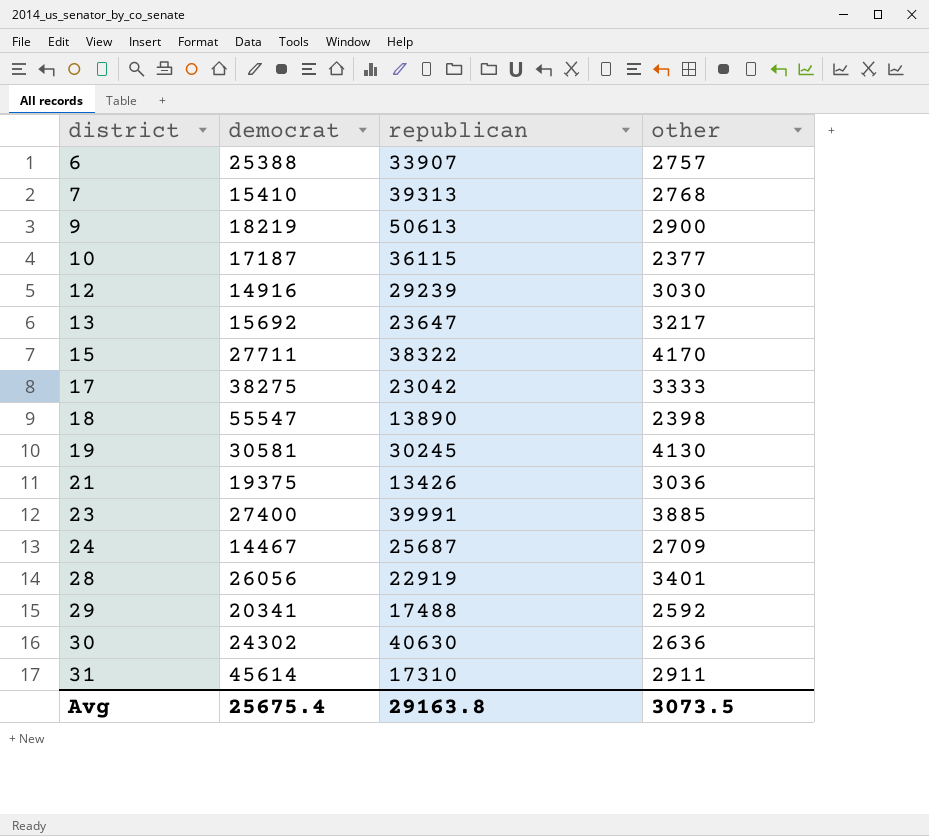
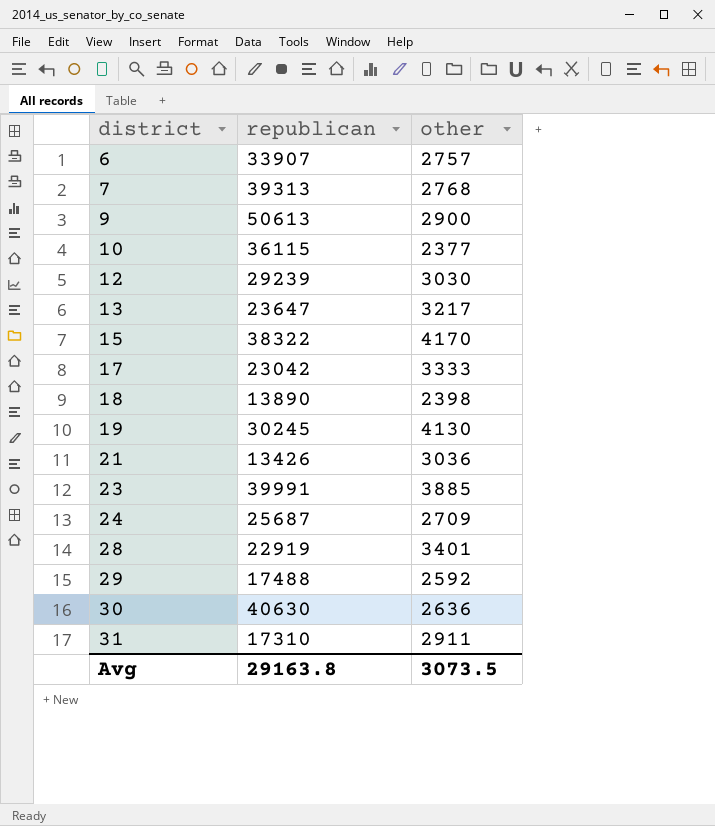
column democrat | position: 2 -> none

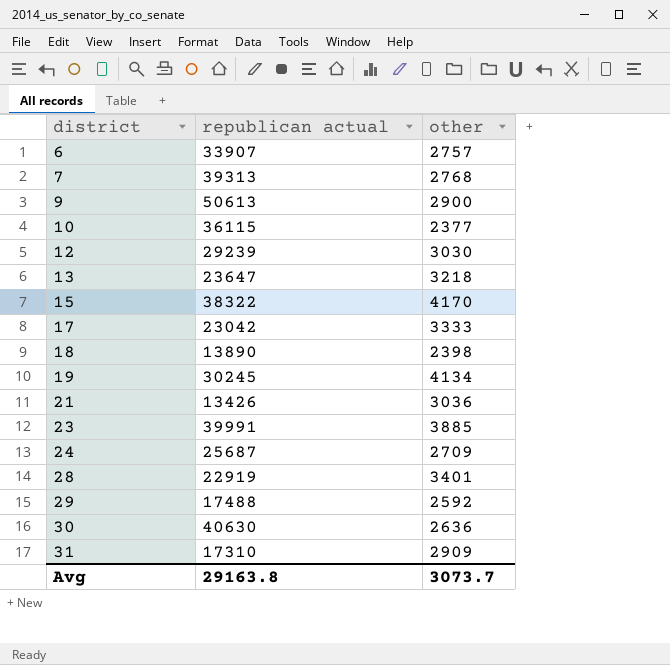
column name: republican -> republican actual
13 | other: 3217 -> 3218
19 | other: 4130 -> 4134
31 | other: 2911 -> 2909
Avg | other: 3073.5 -> 3073.7

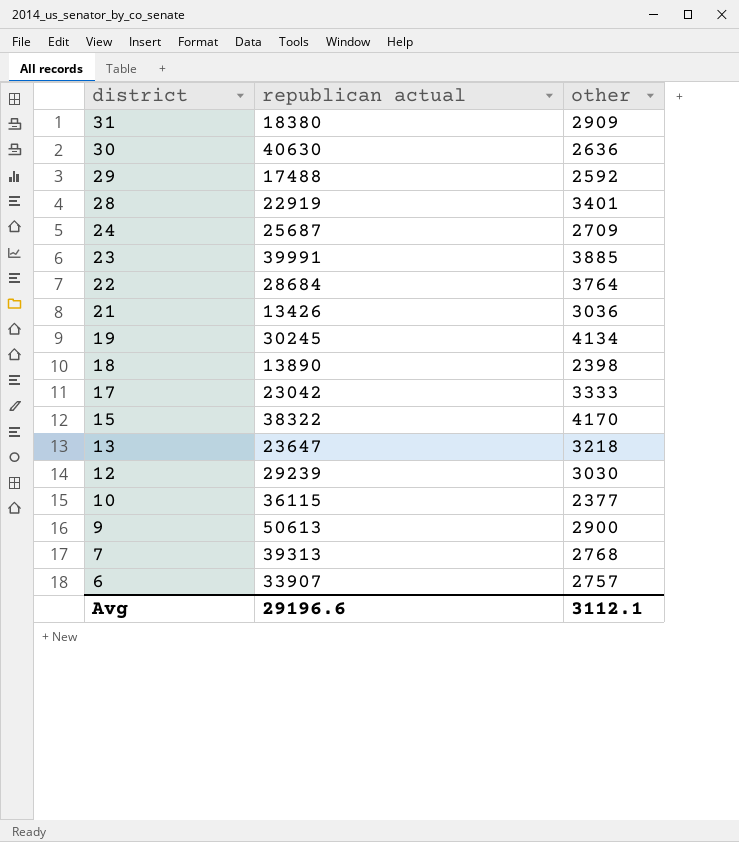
row order: district ascending -> district descending
31 | republican actual: 17310 -> 18380
row 22: none -> 28684 | 3764
Avg | republican actual: 29163.8 -> 29196.6
Avg | other: 3073.7 -> 3112.1

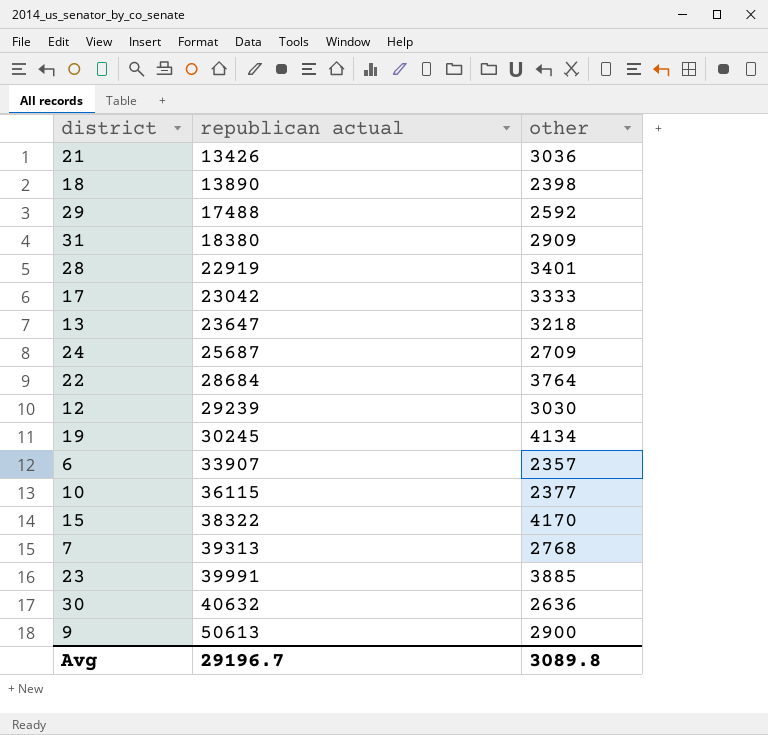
row order: district descending -> republican actual ascending
6 | other: 2757 -> 2357
30 | republican actual: 40630 -> 40632
Avg | republican actual: 29196.6 -> 29196.7
Avg | other: 3112.1 -> 3089.8

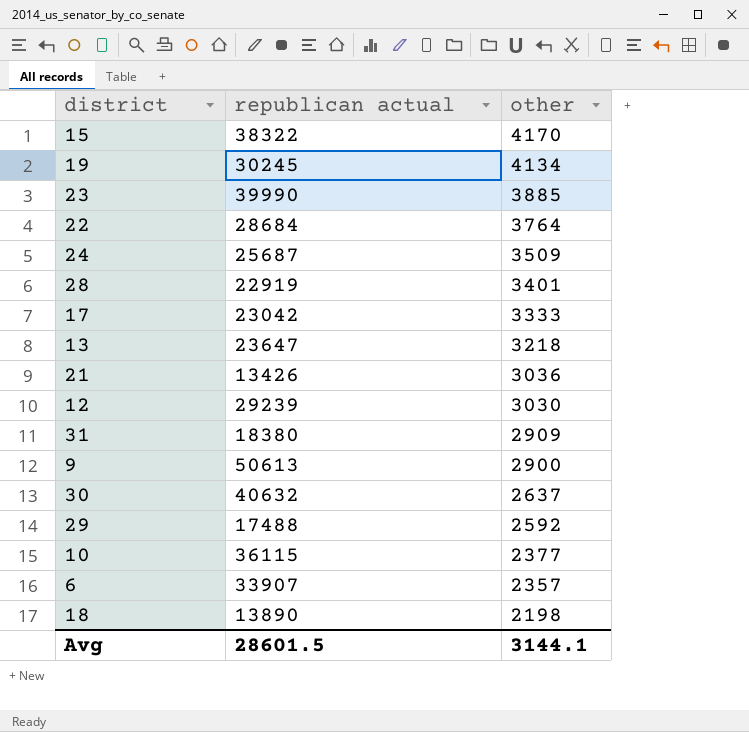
row order: republican actual ascending -> other descending
row 7: 39313 | 2768 -> none
23 | republican actual: 39991 -> 39990
24 | other: 2709 -> 3509
30 | other: 2636 -> 2637
18 | other: 2398 -> 2198
Avg | republican actual: 29196.7 -> 28601.5
Avg | other: 3089.8 -> 3144.1

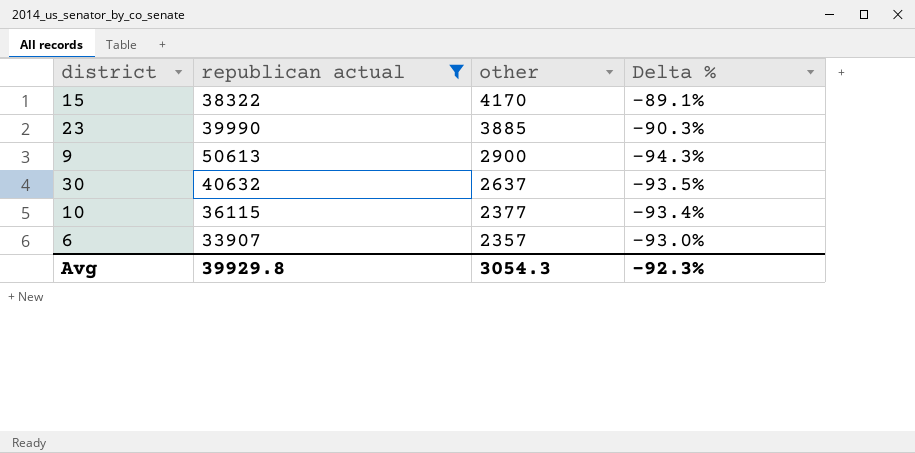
filter: none -> republican actual >= 33907
column Delta % | formula: none -> ([other] - [republican actual]) / [republican actual]
Avg | republican actual: 28601.5 -> 39929.8
Avg | other: 3144.1 -> 3054.3

